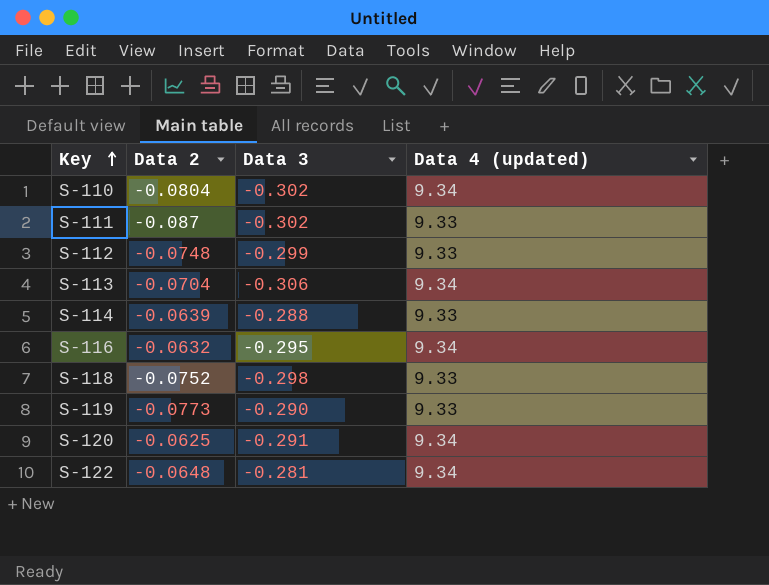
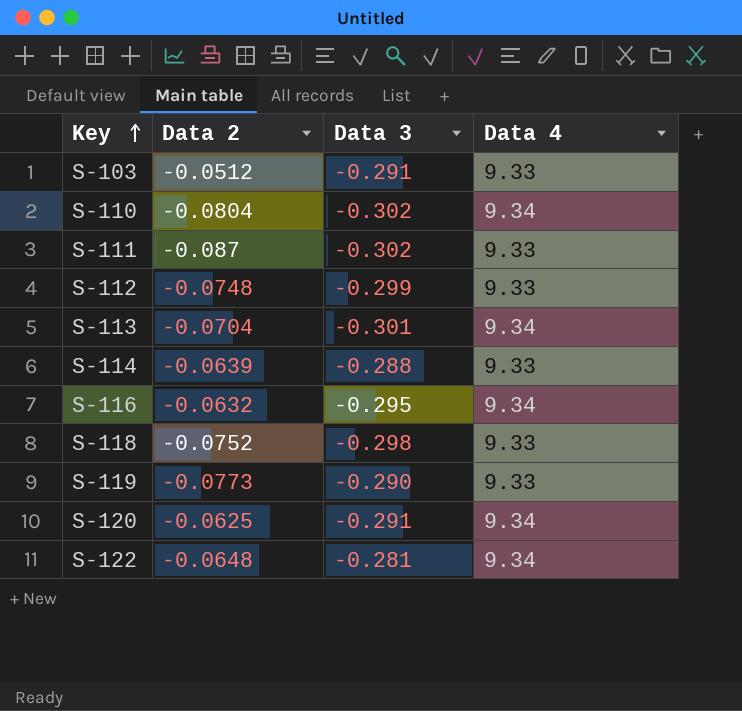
column name: Data 4 (updated) -> Data 4
row S-103: none -> -0.0512 | -0.291 | 9.33
S-113 | Data 3: -0.306 -> -0.301

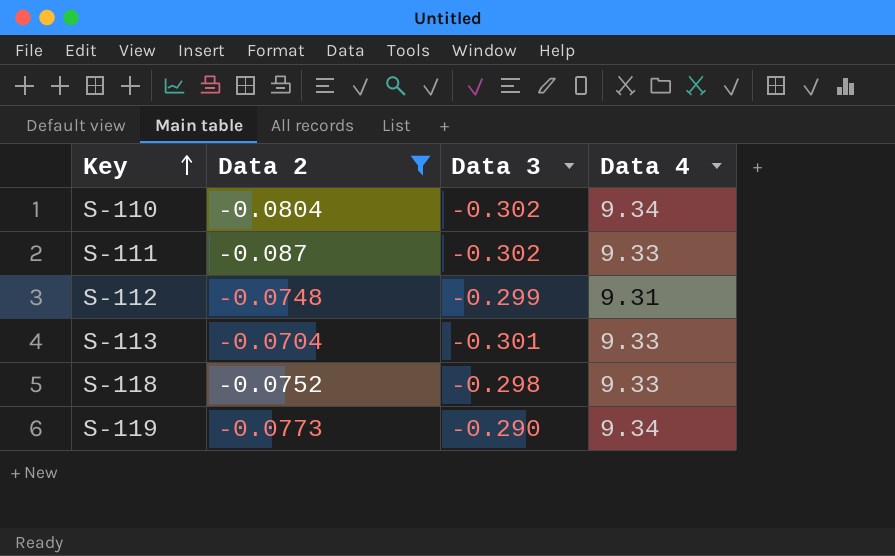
filter: none -> Data 2 <= -0.0704
S-112 | Data 4: 9.33 -> 9.31
S-113 | Data 4: 9.34 -> 9.33
S-119 | Data 4: 9.33 -> 9.34

